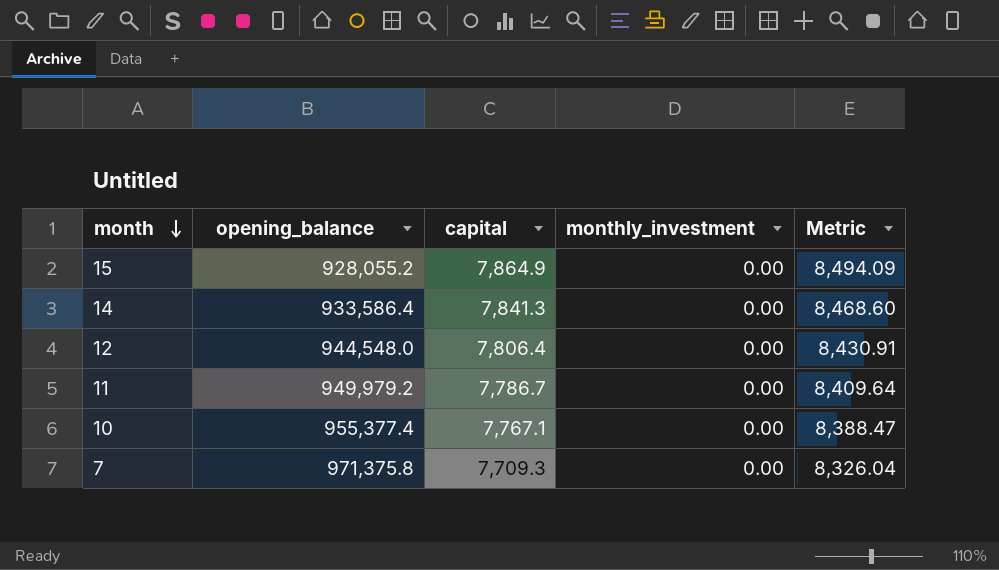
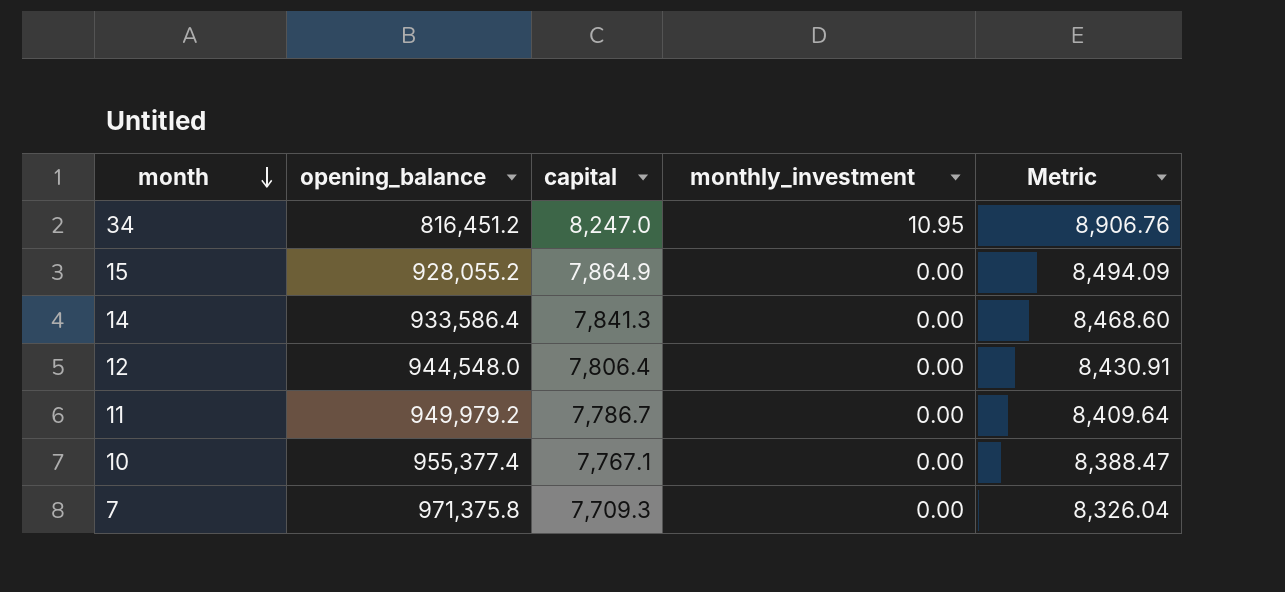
row 34: none -> 816,451.2 | 8,247.0 | 10.95 | 8,906.76

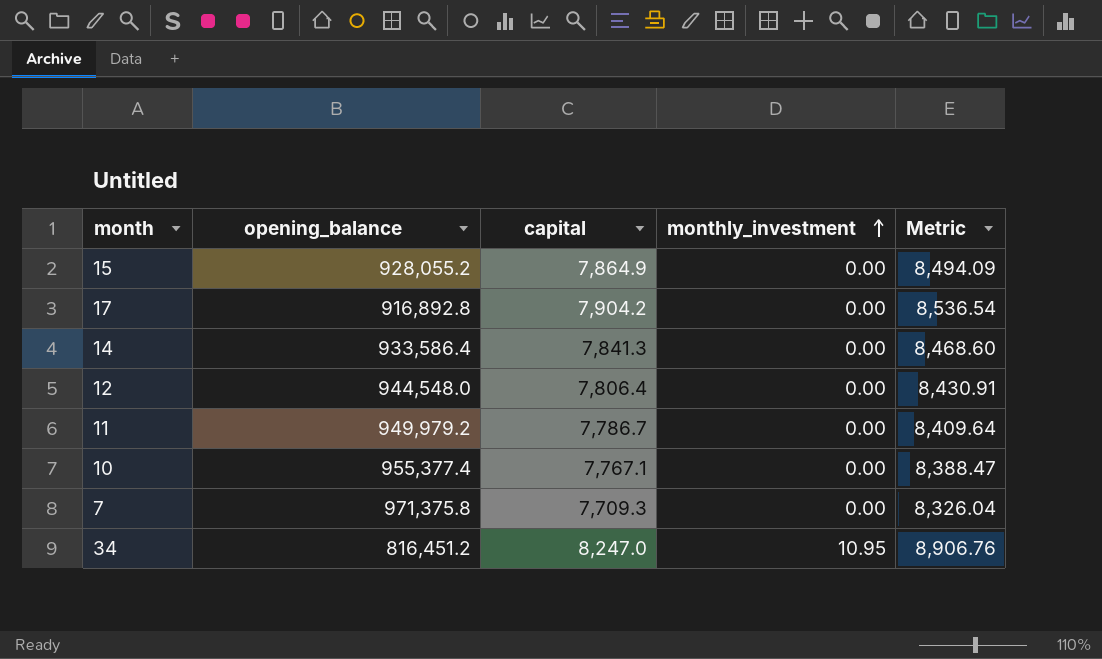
row order: month descending -> monthly_investment ascending
row 17: none -> 916,892.8 | 7,904.2 | 0.00 | 8,536.54

